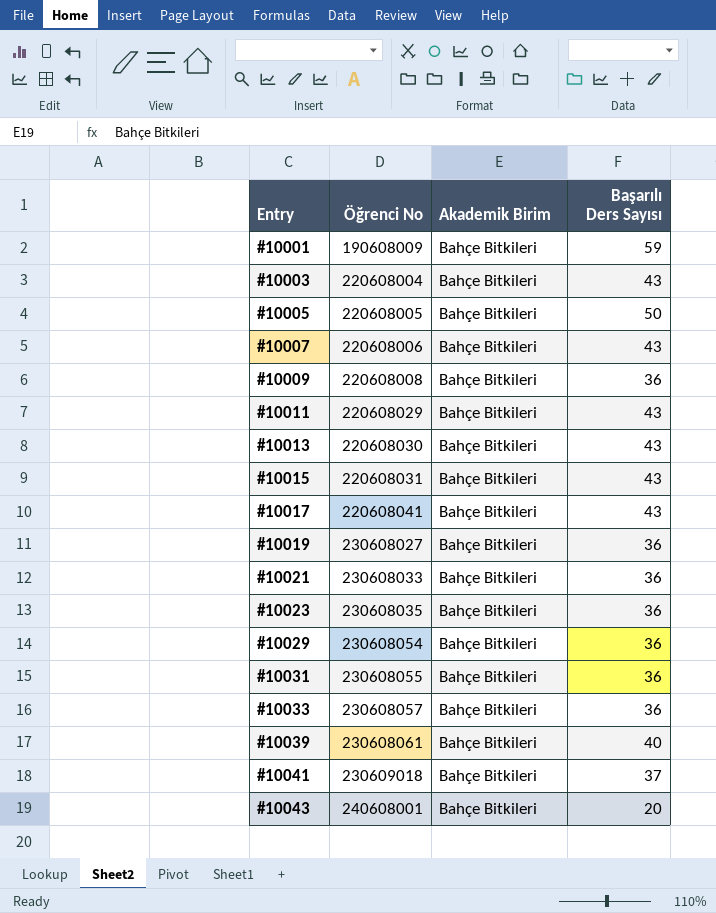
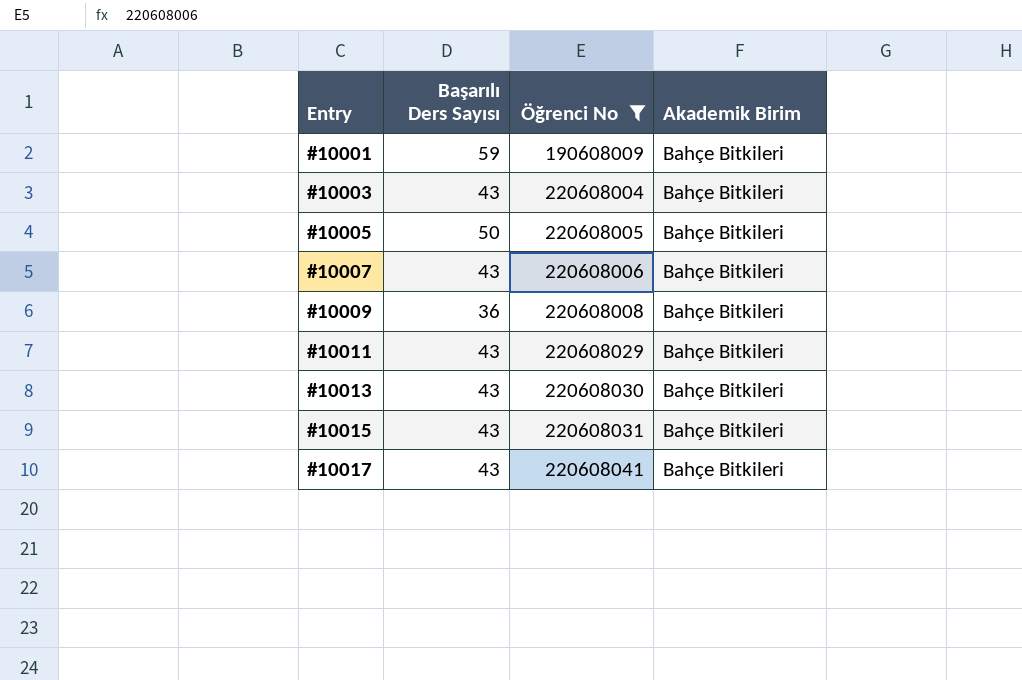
filter: none -> Öğrenci No <= 220608041
column Başarılı Ders Sayısı | position: 4 -> 2

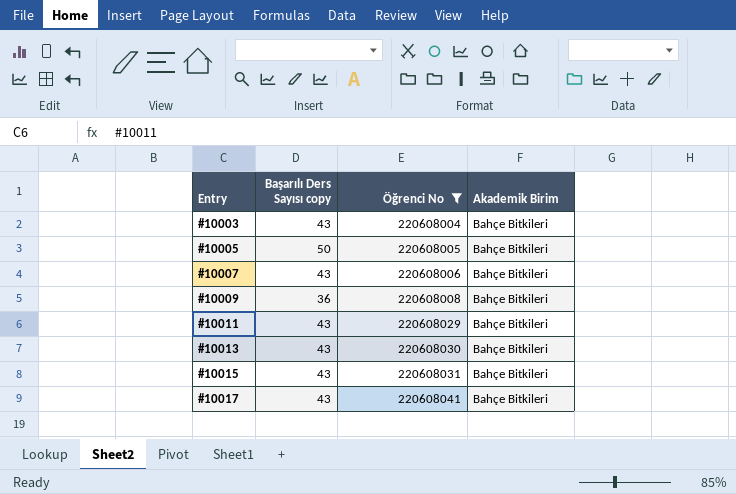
column name: Başarılı Ders Sayısı -> Başarılı Ders Sayısı copy
row #10001: 59 | 190608009 | Bahçe Bitkileri -> none

